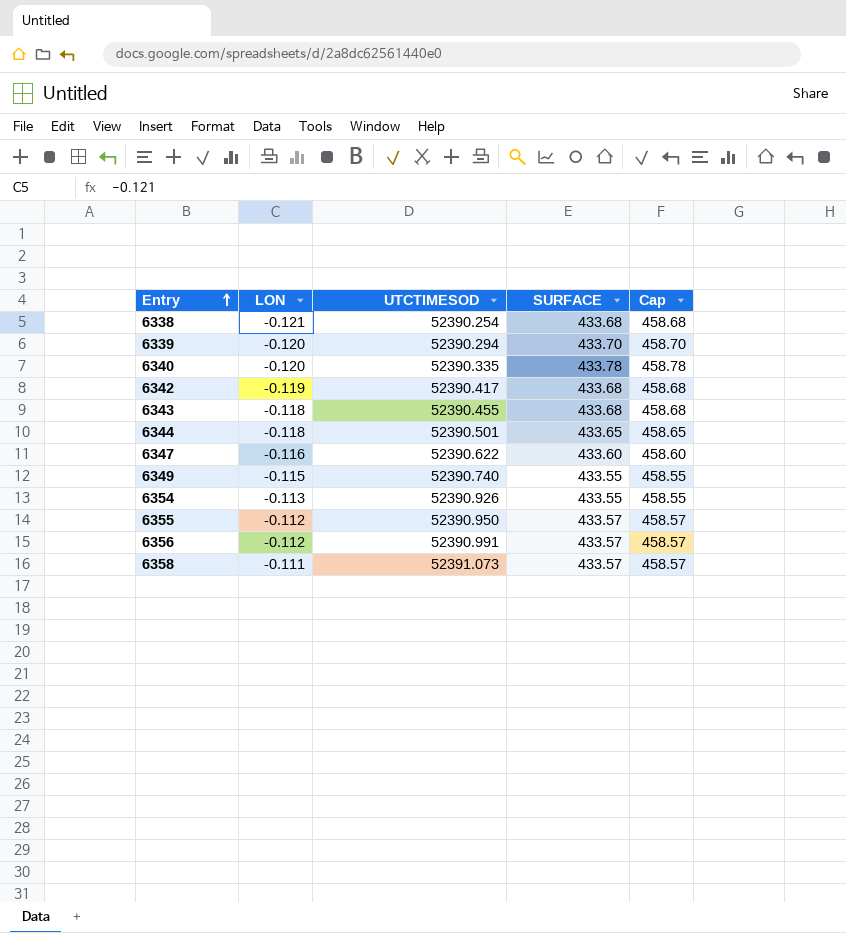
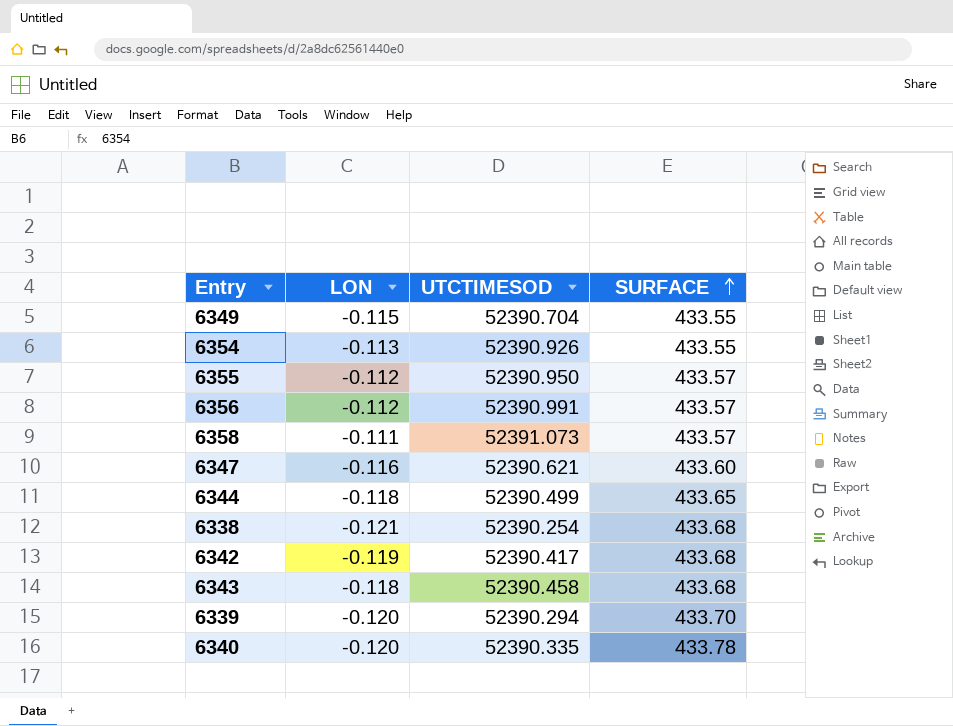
row order: Entry ascending -> SURFACE ascending
column Cap | formula: [SURFACE] + 25 -> none
6349 | UTCTIMESOD: 52390.740 -> 52390.704
6347 | UTCTIMESOD: 52390.622 -> 52390.621
6344 | UTCTIMESOD: 52390.501 -> 52390.499
6343 | UTCTIMESOD: 52390.455 -> 52390.458

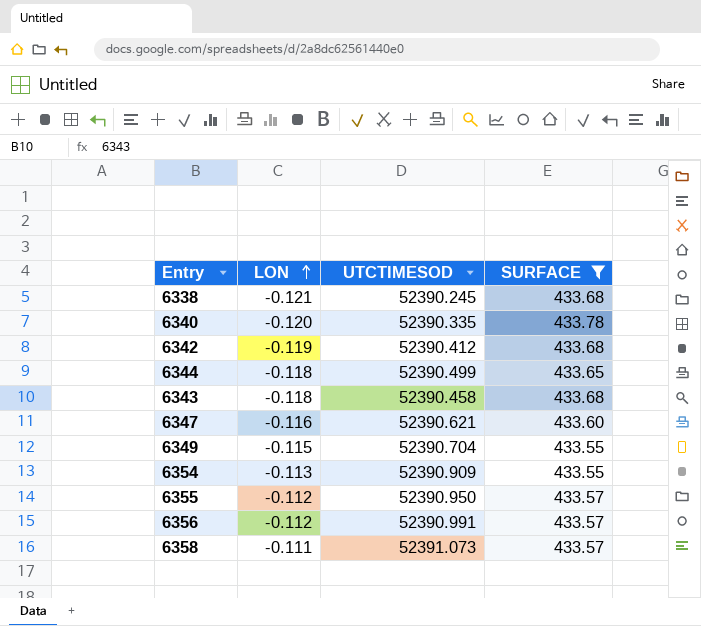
filter: none -> SURFACE != 433.70
row order: SURFACE ascending -> LON ascending
6338 | UTCTIMESOD: 52390.254 -> 52390.245
6342 | UTCTIMESOD: 52390.417 -> 52390.412
6354 | UTCTIMESOD: 52390.926 -> 52390.909

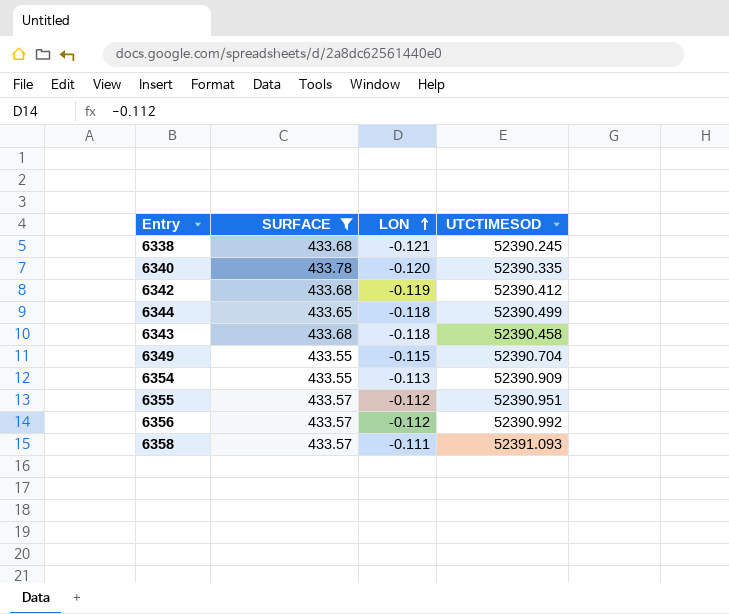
column SURFACE | position: 4 -> 2
row 6347: -0.116 | 52390.621 | 433.60 -> none
6355 | UTCTIMESOD: 52390.950 -> 52390.951
6356 | UTCTIMESOD: 52390.991 -> 52390.992
6358 | UTCTIMESOD: 52391.073 -> 52391.093

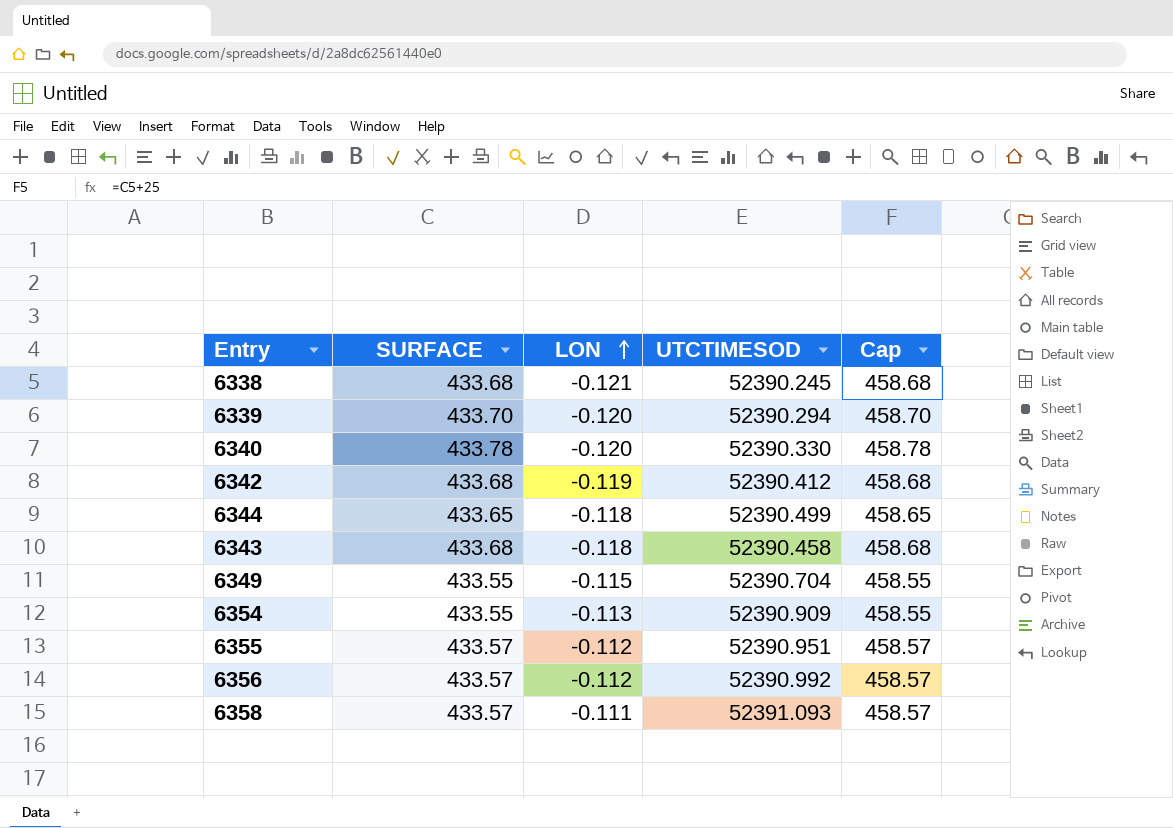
filter: SURFACE != 433.70 -> none
column Cap | formula: none -> [SURFACE] + 25
6340 | UTCTIMESOD: 52390.335 -> 52390.330

